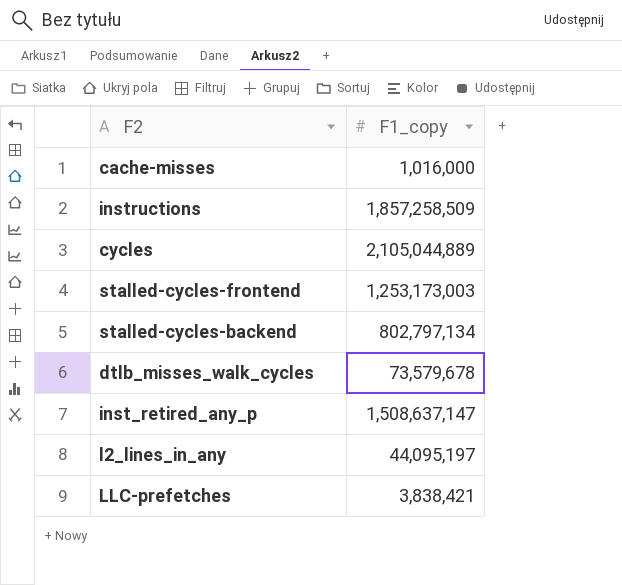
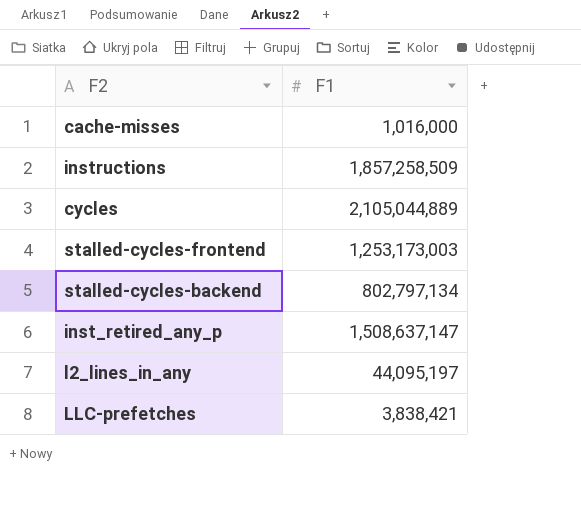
column name: F1_copy -> F1
row dtlb_misses_walk_cycles: 73,579,678 -> none

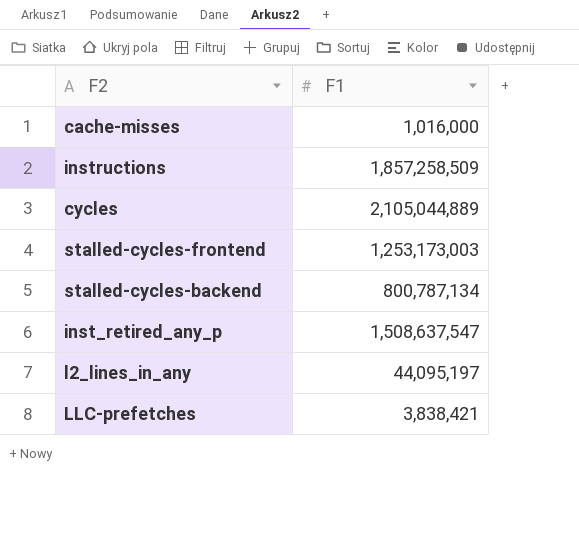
stalled-cycles-backend | F1: 802,797,134 -> 800,787,134
inst_retired_any_p | F1: 1,508,637,147 -> 1,508,637,547

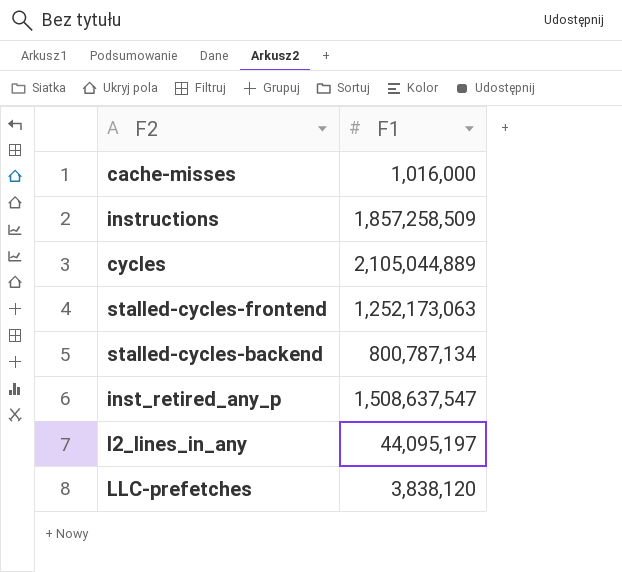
stalled-cycles-frontend | F1: 1,253,173,003 -> 1,252,173,063
LLC-prefetches | F1: 3,838,421 -> 3,838,120

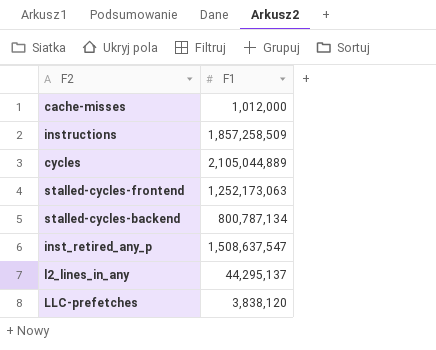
cache-misses | F1: 1,016,000 -> 1,012,000
l2_lines_in_any | F1: 44,095,197 -> 44,295,137

